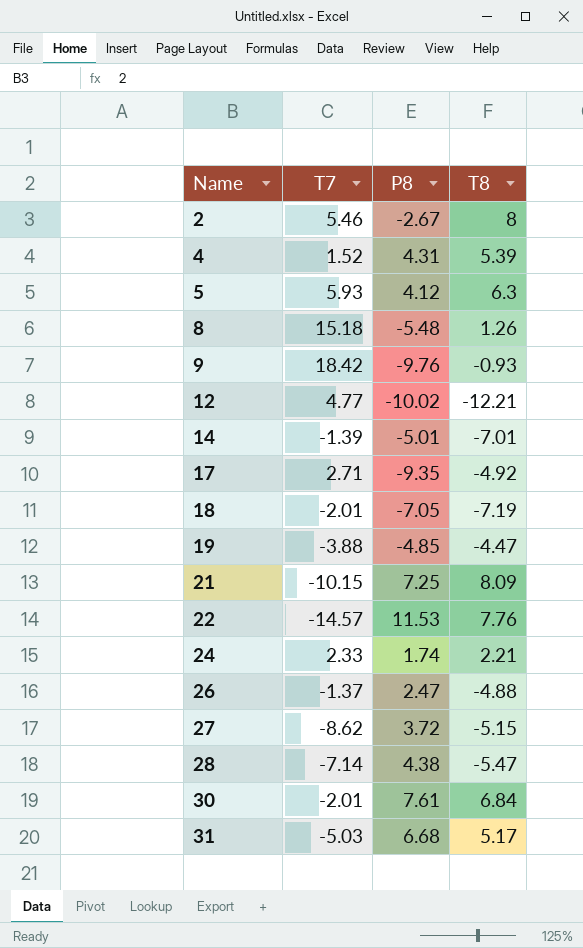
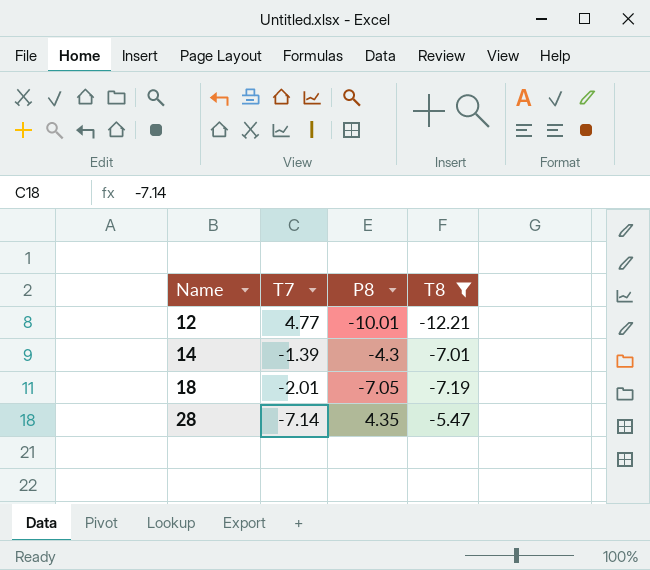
filter: none -> T8 <= -5.47
12 | P8: -10.02 -> -10.01
14 | P8: -5.01 -> -4.3
28 | P8: 4.38 -> 4.35

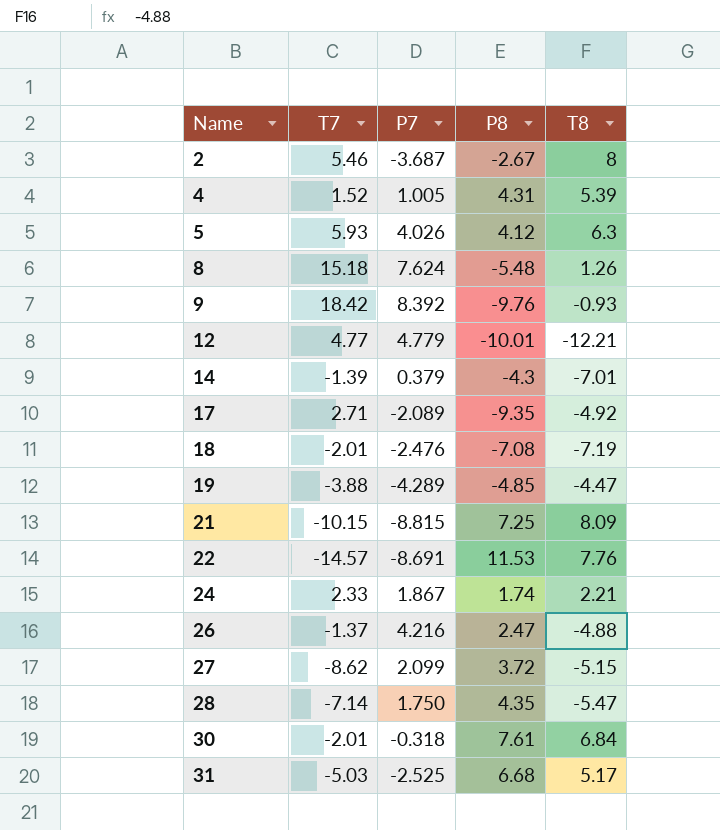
filter: T8 <= -5.47 -> none
column P7 | position: none -> 3
18 | P8: -7.05 -> -7.08

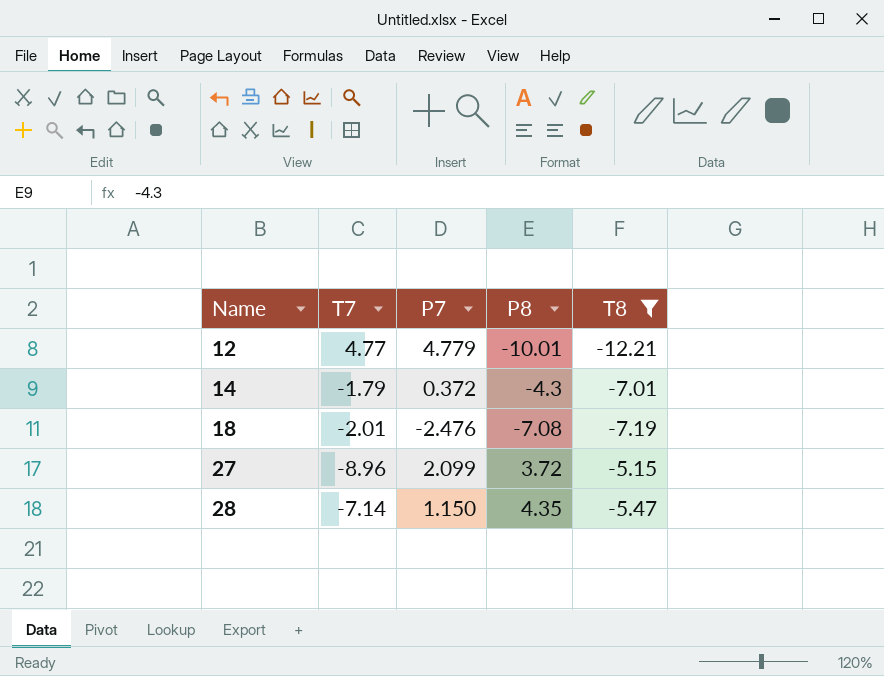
filter: none -> T8 <= -5.15
14 | T7: -1.39 -> -1.79
14 | P7: 0.379 -> 0.372
27 | T7: -8.62 -> -8.96
28 | P7: 1.750 -> 1.150

